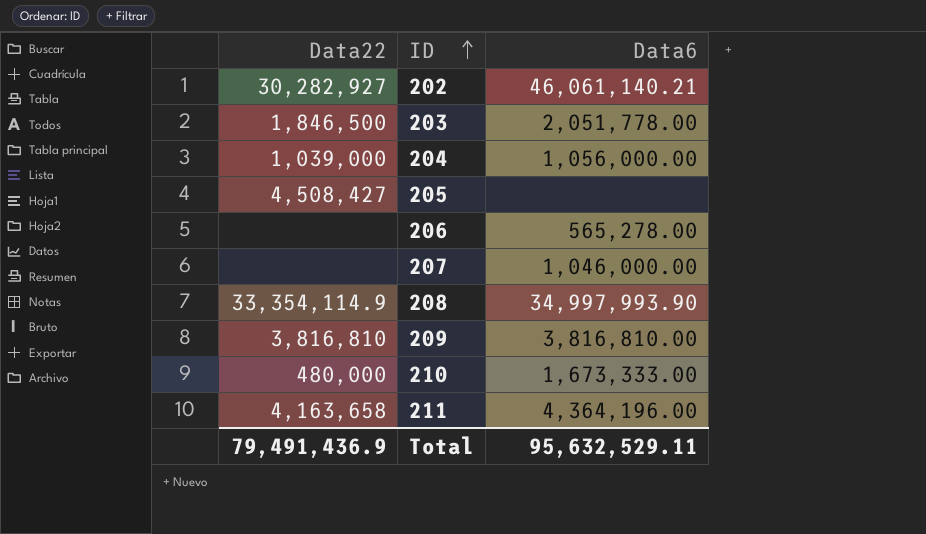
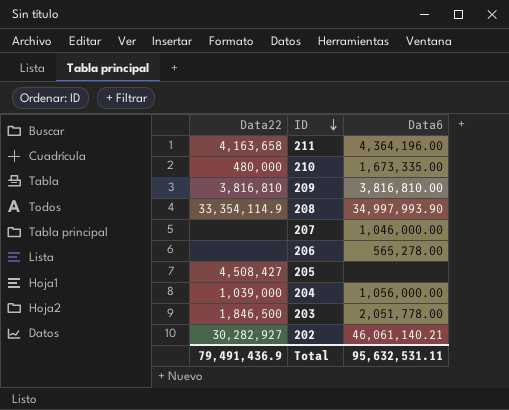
row order: ID ascending -> ID descending
210 | Data6: 1,673,333.00 -> 1,673,335.00
Total | Data6: 95,632,529.11 -> 95,632,531.11

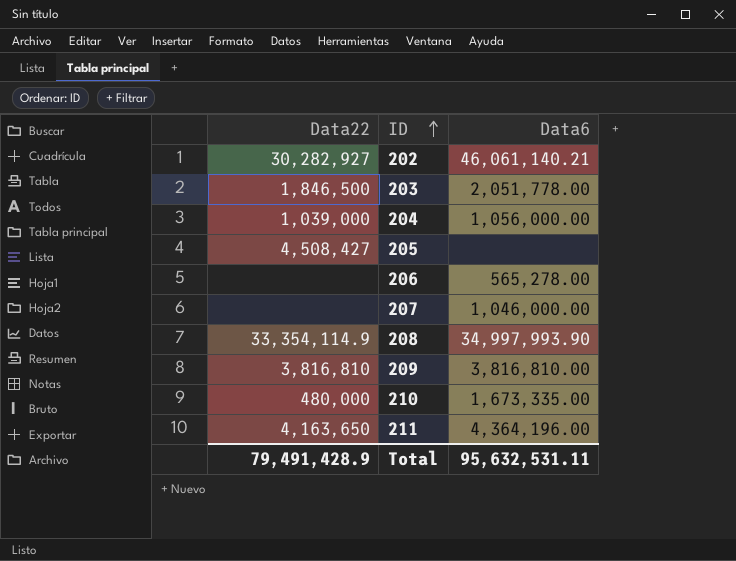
row order: ID descending -> ID ascending
211 | Data22: 4,163,658 -> 4,163,650
Total | Data22: 79,491,436.9 -> 79,491,428.9

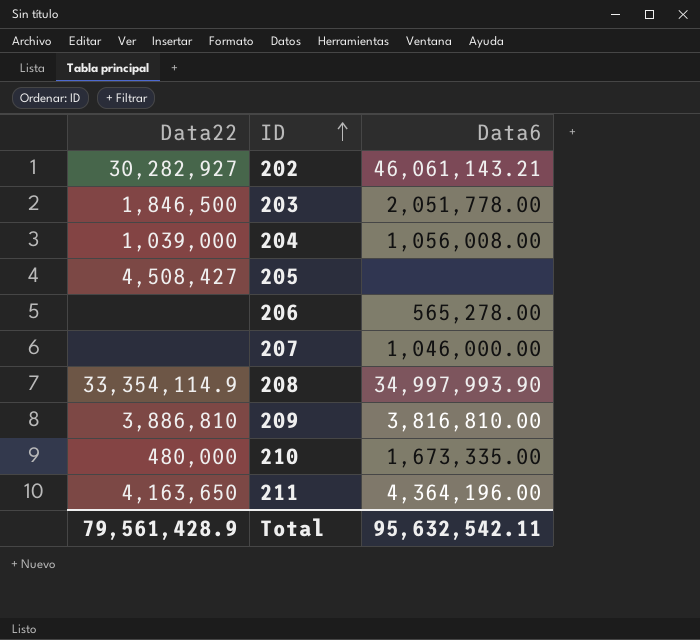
202 | Data6: 46,061,140.21 -> 46,061,143.21
204 | Data6: 1,056,000.00 -> 1,056,008.00
209 | Data22: 3,816,810 -> 3,886,810
Total | Data22: 79,491,428.9 -> 79,561,428.9
Total | Data6: 95,632,531.11 -> 95,632,542.11

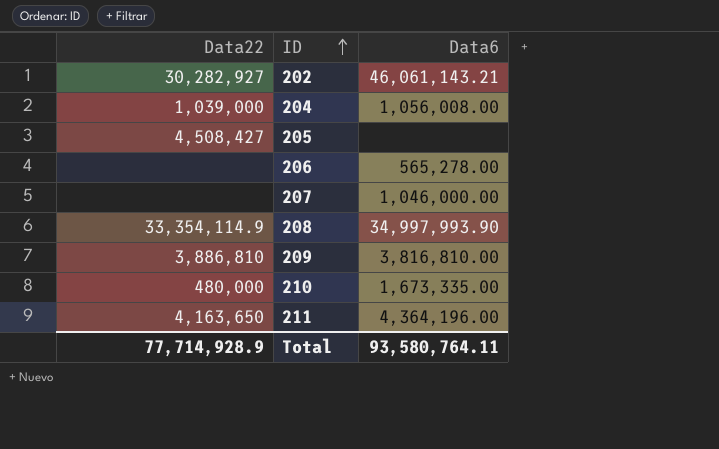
row 203: 1,846,500 | 2,051,778.00 -> none
Total | Data22: 79,561,428.9 -> 77,714,928.9
Total | Data6: 95,632,542.11 -> 93,580,764.11

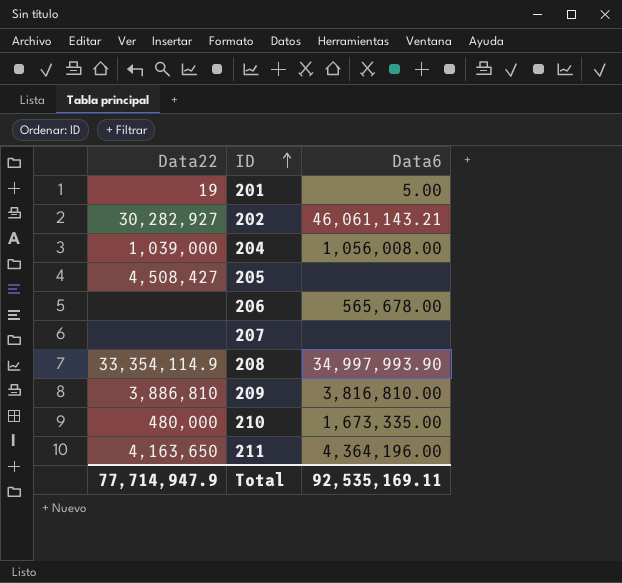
row 201: none -> 19 | 5.00
206 | Data6: 565,278.00 -> 565,678.00
207 | Data6: 1,046,000.00 -> none
Total | Data22: 77,714,928.9 -> 77,714,947.9
Total | Data6: 93,580,764.11 -> 92,535,169.11

